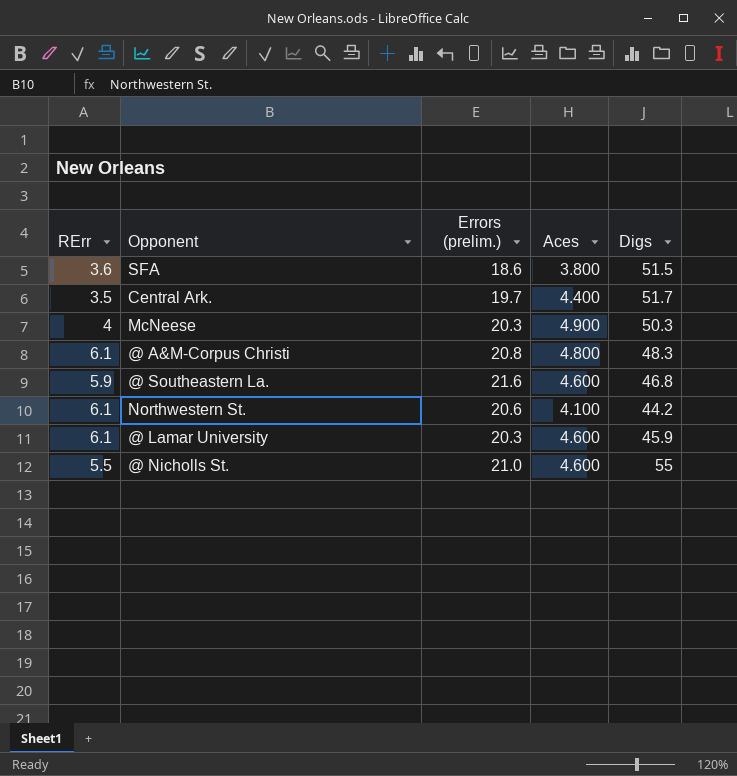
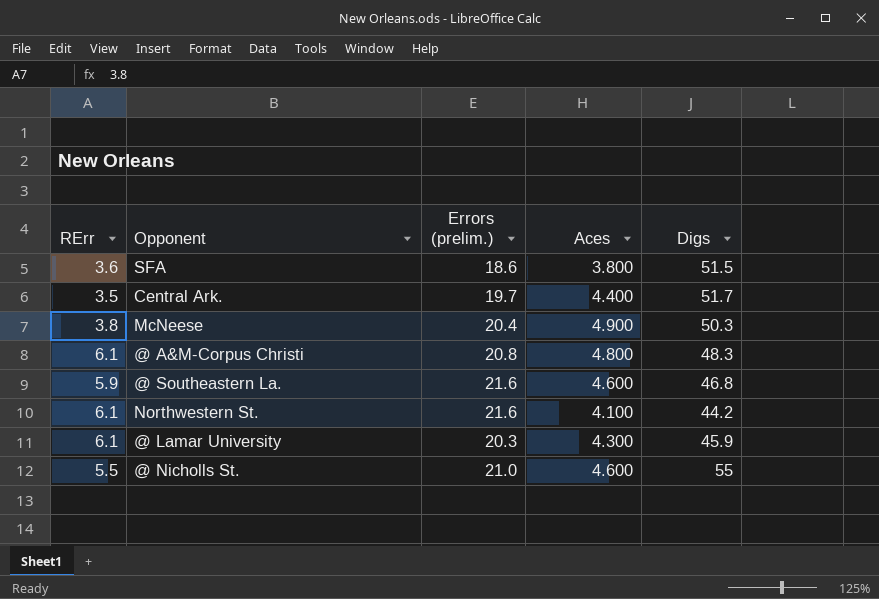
McNeese | RErr: 4 -> 3.8
McNeese | Errors (prelim.): 20.3 -> 20.4
Northwestern St. | Errors (prelim.): 20.6 -> 21.6
@ Lamar University | Aces: 4.600 -> 4.300

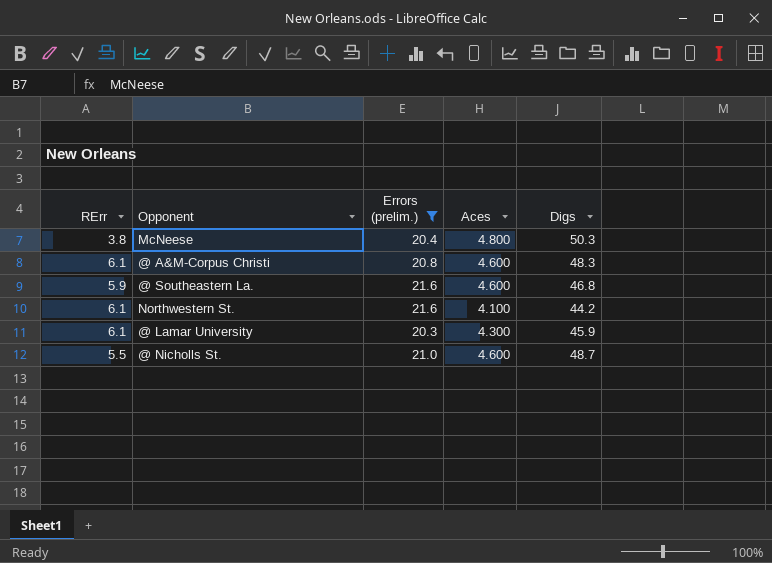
filter: none -> Errors (prelim.) >= 20.3
McNeese | Aces: 4.900 -> 4.800
@ A&M-Corpus Christi | Aces: 4.800 -> 4.600
@ Nicholls St. | Digs: 55 -> 48.7

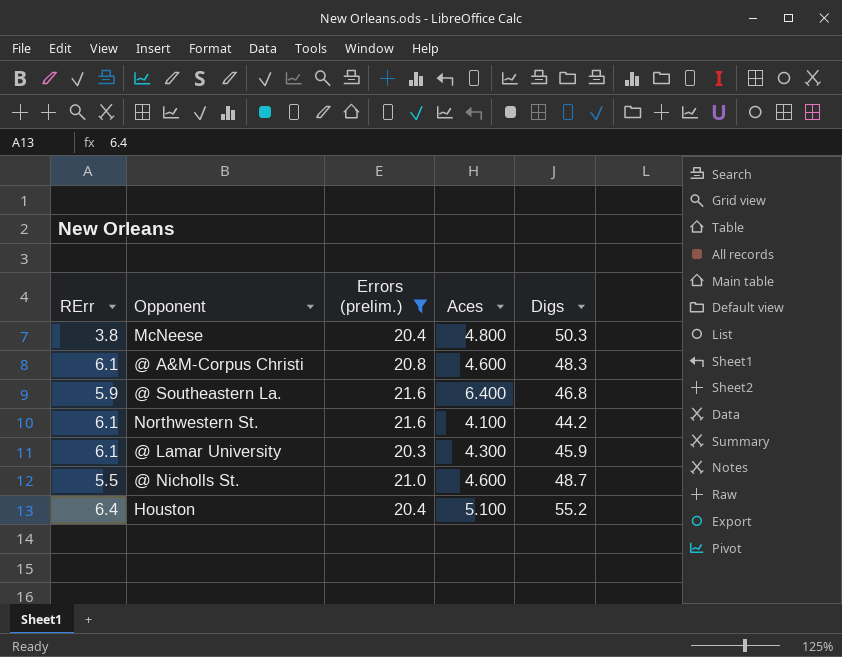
@ Southeastern La. | Aces: 4.600 -> 6.400
row Houston: none -> 6.4 | 20.4 | 5.100 | 55.2

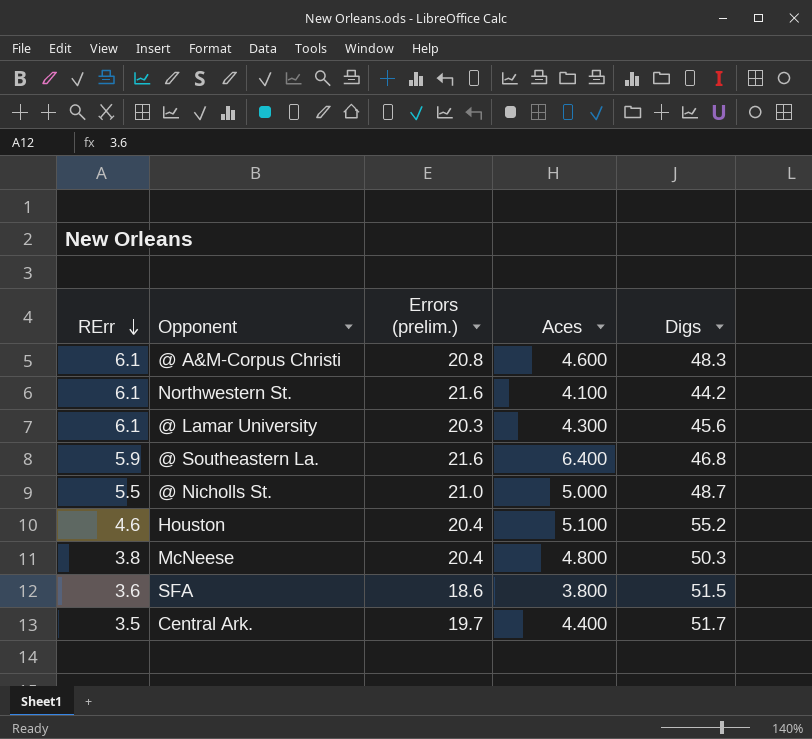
filter: Errors (prelim.) >= 20.3 -> none
row order: none -> RErr descending
@ Lamar University | Digs: 45.9 -> 45.6
@ Nicholls St. | Aces: 4.600 -> 5.000
Houston | RErr: 6.4 -> 4.6

